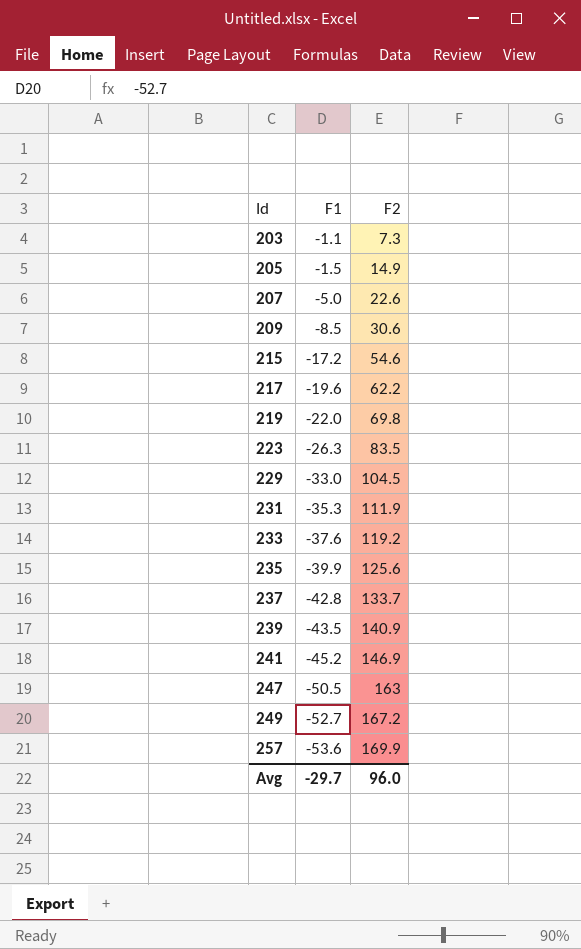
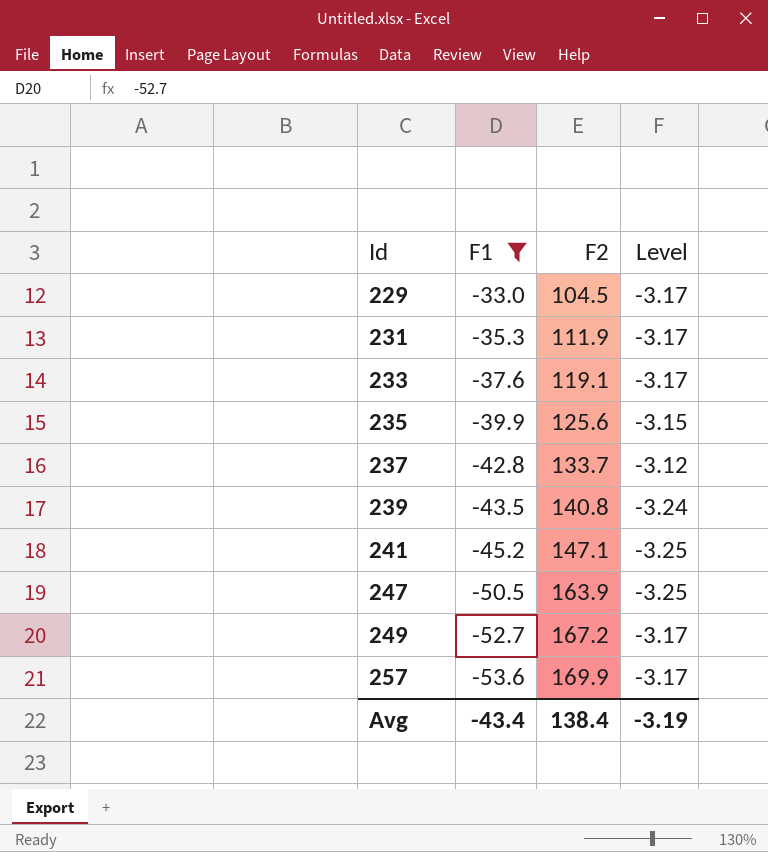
filter: none -> F1 <= -33.0
column Level | formula: none -> [F2] / [F1]
233 | F2: 119.2 -> 119.1
239 | F2: 140.9 -> 140.8
241 | F2: 146.9 -> 147.1
247 | F2: 163 -> 163.9
Avg | F1: -29.7 -> -43.4
Avg | F2: 96.0 -> 138.4

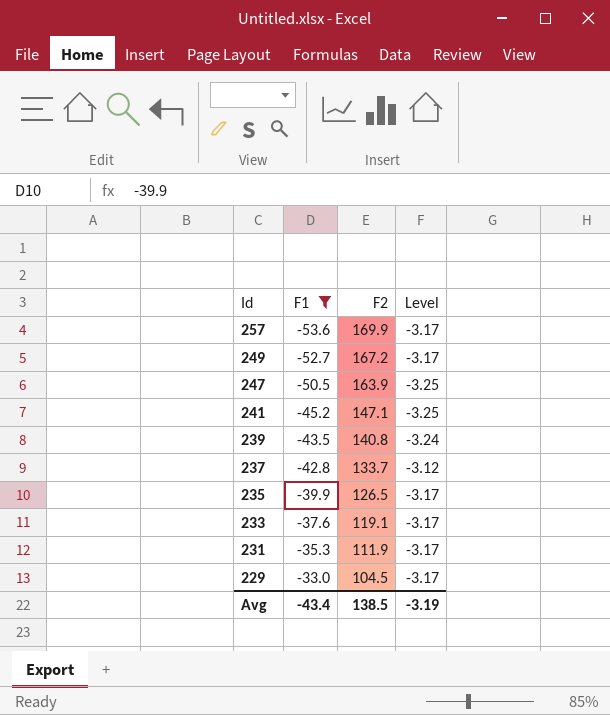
row order: Id ascending -> Id descending
235 | F2: 125.6 -> 126.5
235 | Level: -3.15 -> -3.17
Avg | F2: 138.4 -> 138.5

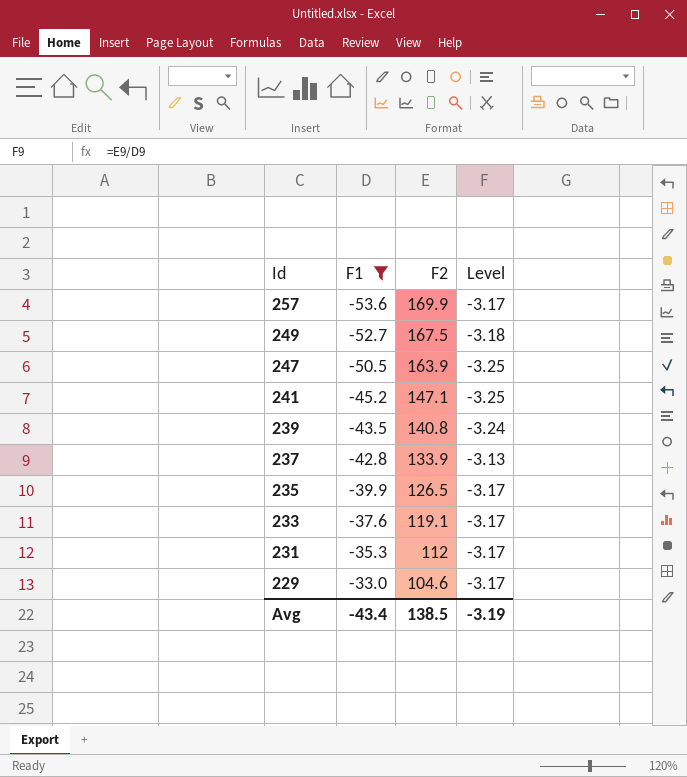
249 | F2: 167.2 -> 167.5
249 | Level: -3.17 -> -3.18
237 | F2: 133.7 -> 133.9
237 | Level: -3.12 -> -3.13
231 | F2: 111.9 -> 112
229 | F2: 104.5 -> 104.6

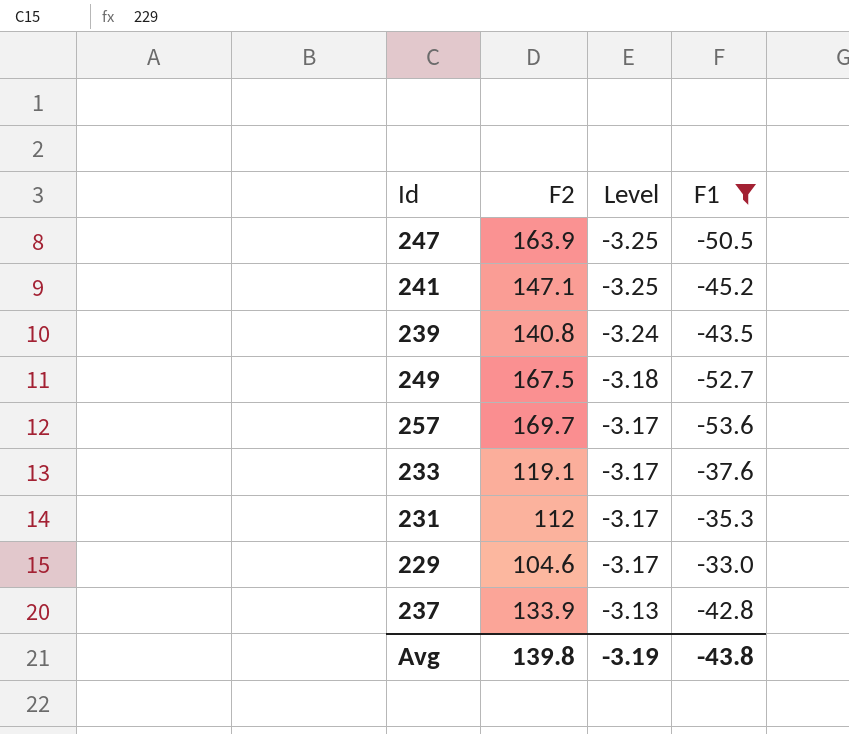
row order: Id descending -> Level ascending
column F1 | position: 2 -> 4
row 235: -39.9 | 126.5 | -3.17 -> none
257 | F2: 169.9 -> 169.7
Avg | F2: 138.5 -> 139.8
Avg | F1: -43.4 -> -43.8

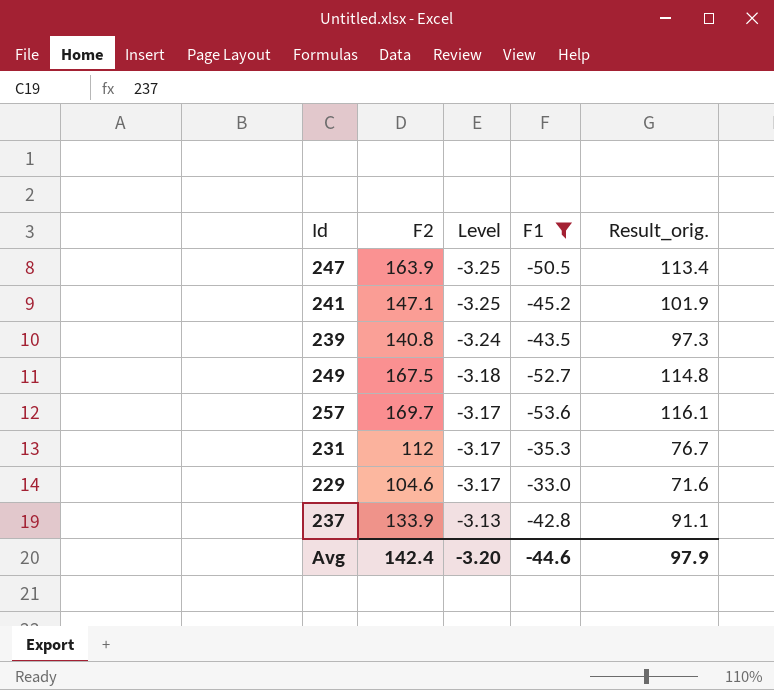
column Result_orig. | formula: none -> [F2] + [F1]
row 233: 119.1 | -3.17 | -37.6 -> none
Avg | F2: 139.8 -> 142.4
Avg | Level: -3.19 -> -3.20
Avg | F1: -43.8 -> -44.6

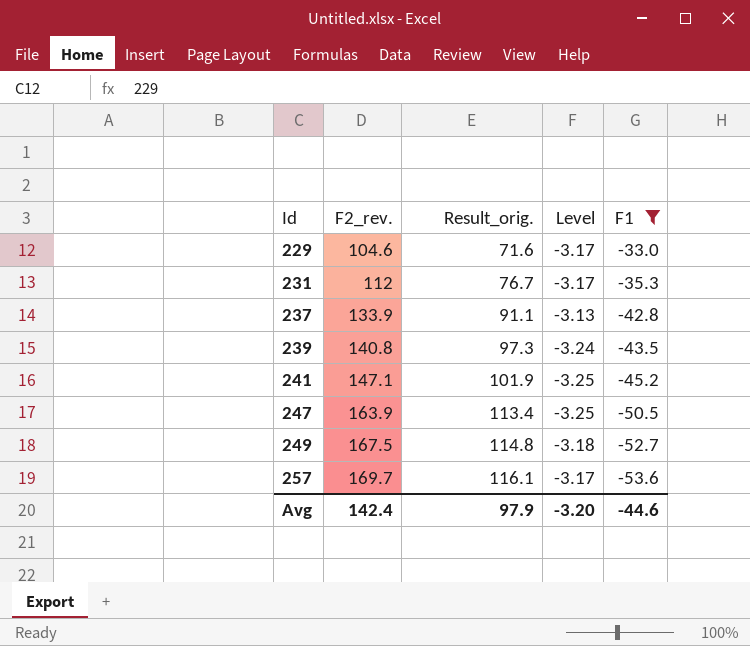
row order: Level ascending -> Id ascending
column name: F2 -> F2_rev.
column Result_orig. | position: 5 -> 3

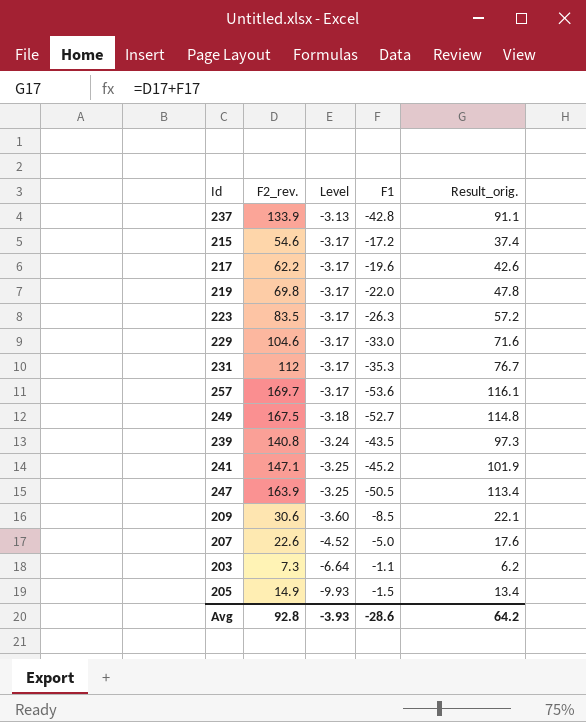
filter: F1 <= -33.0 -> none
row order: Id ascending -> Level descending
column Result_orig. | position: 3 -> 5
Avg | F2_rev.: 142.4 -> 92.8
Avg | Level: -3.20 -> -3.93
Avg | F1: -44.6 -> -28.6
Avg | Result_orig.: 97.9 -> 64.2

